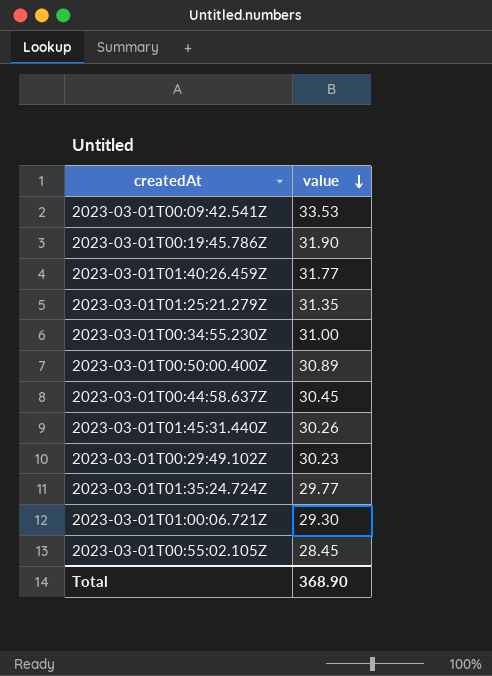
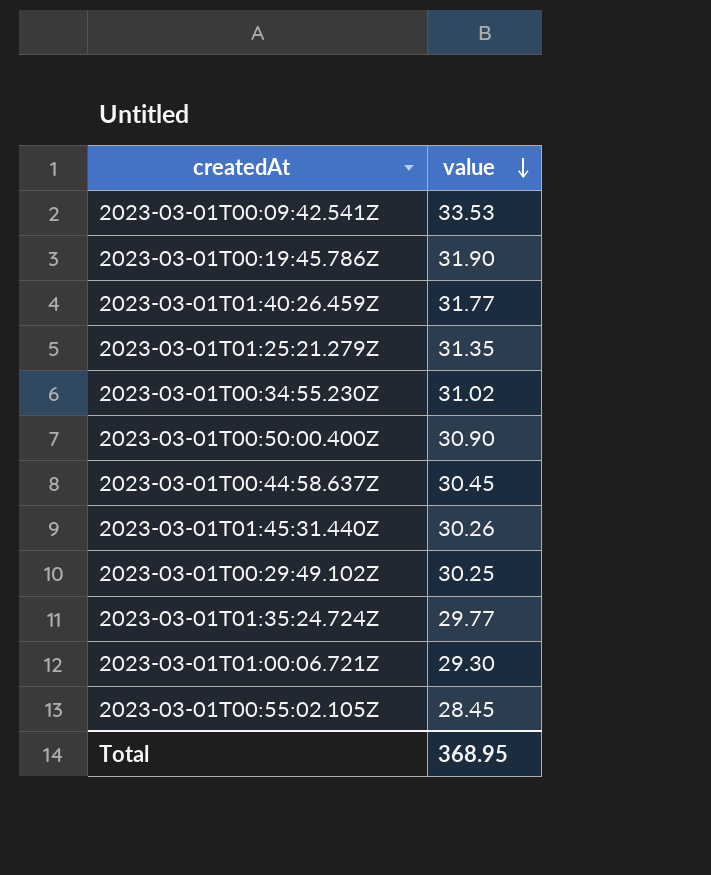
2023-03-01T00:34:55.230Z | value: 31.00 -> 31.02
2023-03-01T00:50:00.400Z | value: 30.89 -> 30.90
2023-03-01T00:29:49.102Z | value: 30.23 -> 30.25
Total | value: 368.90 -> 368.95

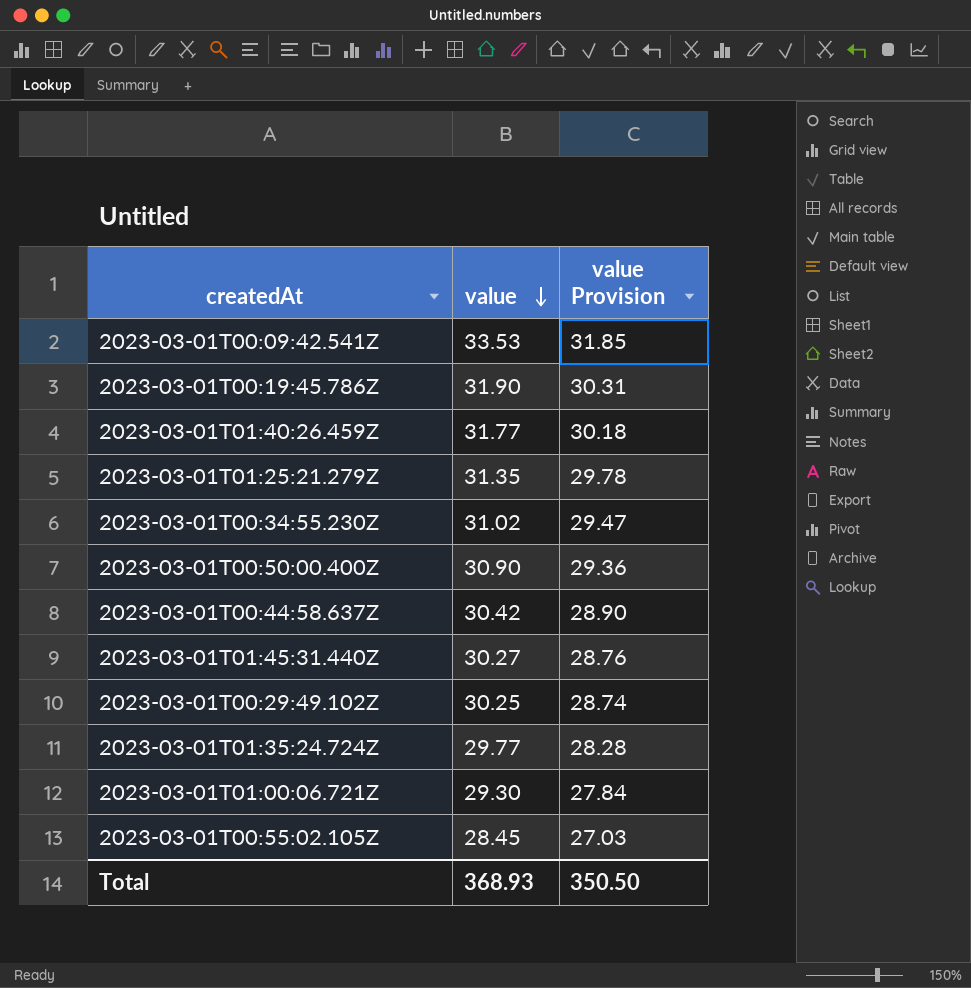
column value Provision | formula: none -> [value] * 0.95
2023-03-01T00:44:58.637Z | value: 30.45 -> 30.42
2023-03-01T01:45:31.440Z | value: 30.26 -> 30.27
Total | value: 368.95 -> 368.93

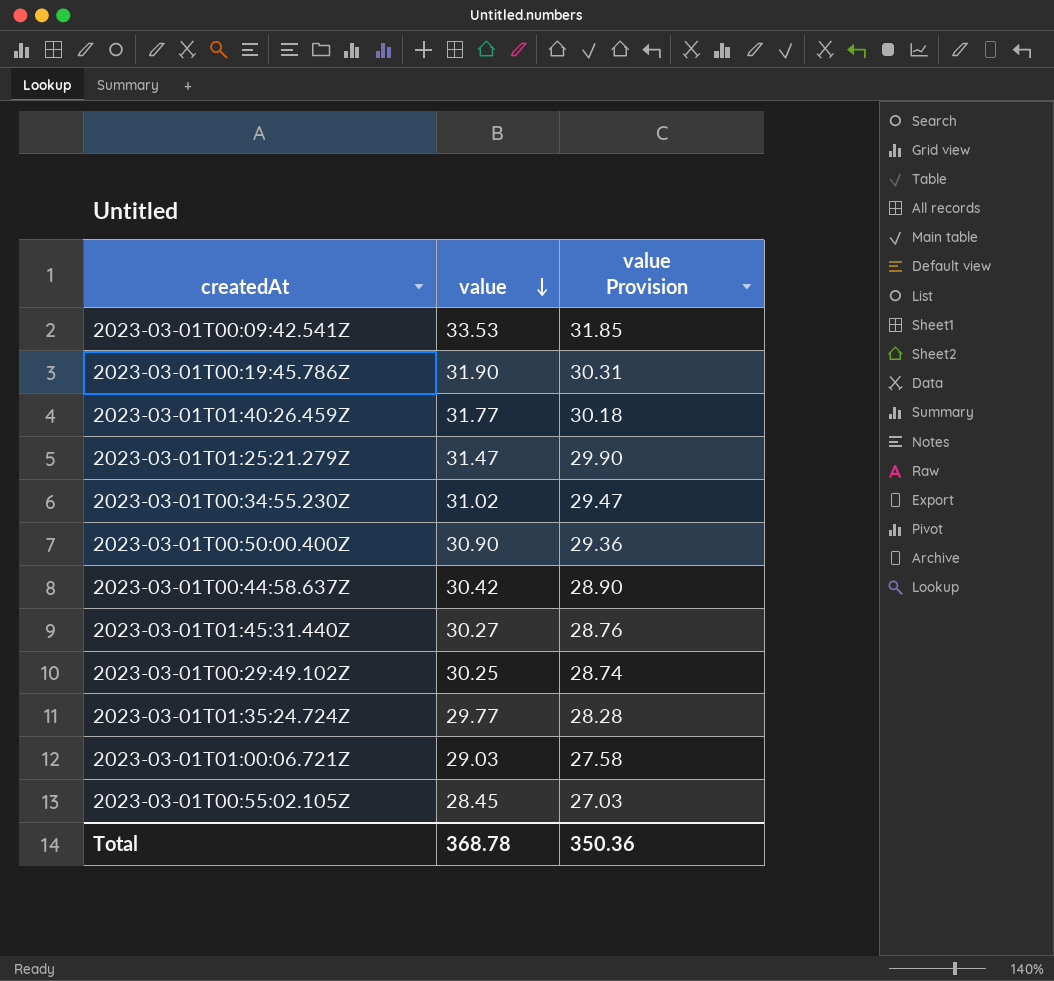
2023-03-01T01:25:21.279Z | value: 31.35 -> 31.47
2023-03-01T01:25:21.279Z | value Provision: 29.78 -> 29.90
2023-03-01T01:00:06.721Z | value: 29.30 -> 29.03
2023-03-01T01:00:06.721Z | value Provision: 27.84 -> 27.58
Total | value: 368.93 -> 368.78
Total | value Provision: 350.50 -> 350.36

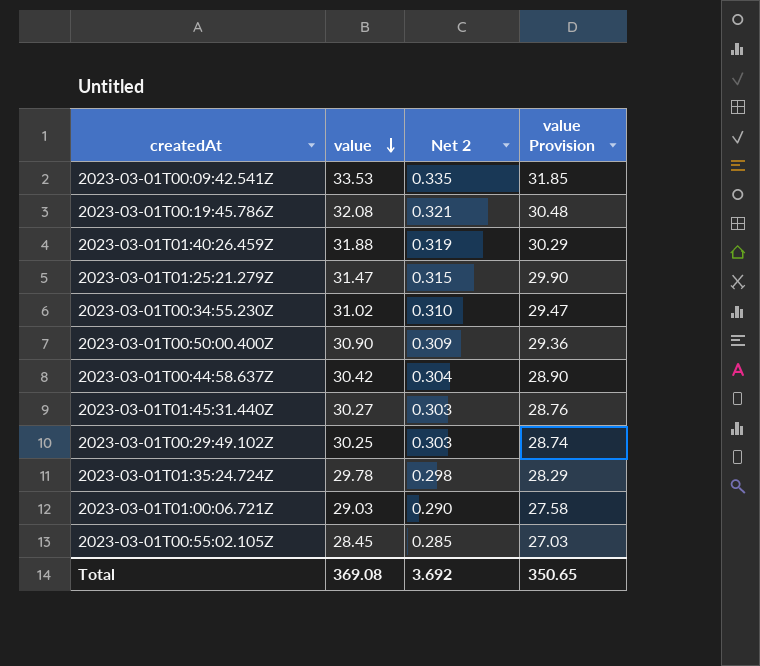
column Net 2 | formula: none -> [value] * 0.01
2023-03-01T00:19:45.786Z | value: 31.90 -> 32.08
2023-03-01T00:19:45.786Z | value Provision: 30.31 -> 30.48
2023-03-01T01:40:26.459Z | value: 31.77 -> 31.88
2023-03-01T01:40:26.459Z | value Provision: 30.18 -> 30.29
2023-03-01T01:35:24.724Z | value: 29.77 -> 29.78
2023-03-01T01:35:24.724Z | value Provision: 28.28 -> 28.29
Total | value: 368.78 -> 369.08
Total | value Provision: 350.36 -> 350.65

